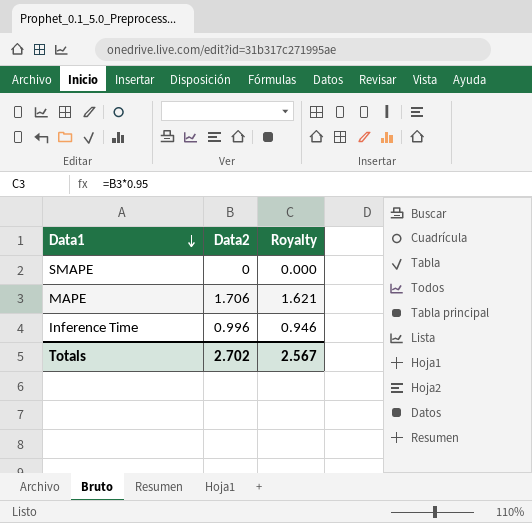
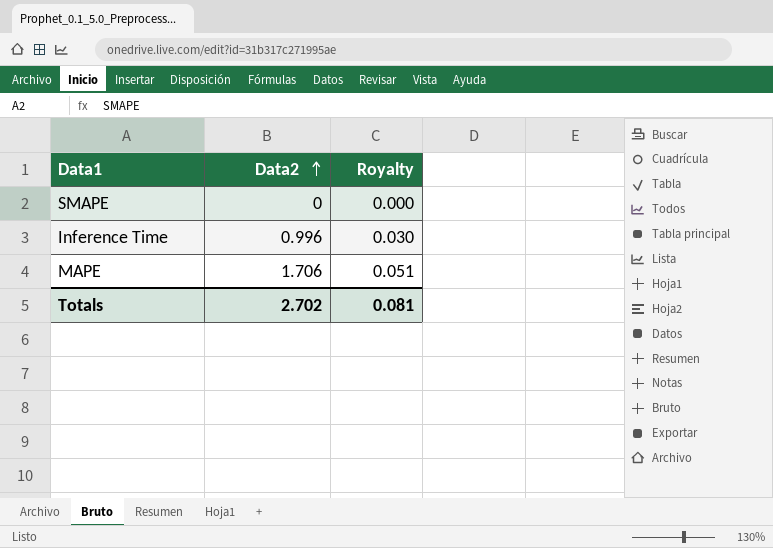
row order: Data1 descending -> Data2 ascending
column Royalty | formula: [Data2] * 0.95 -> [Data2] * 0.03
Totals | Royalty: 2.567 -> 0.081

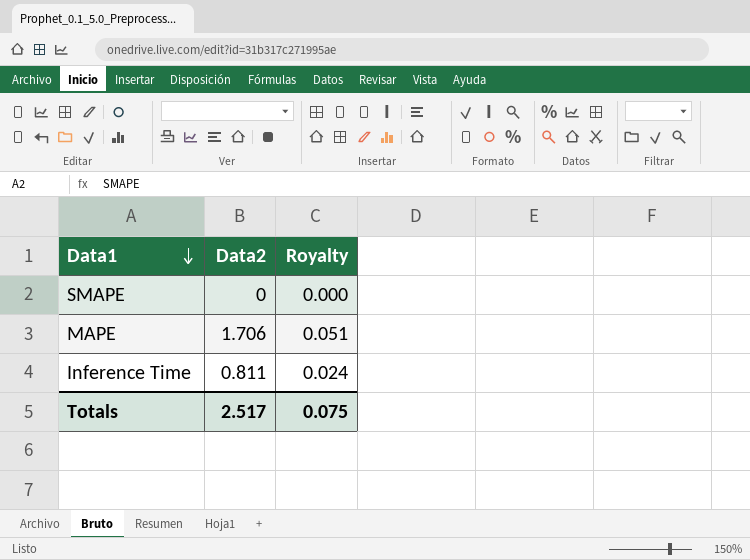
row order: Data2 ascending -> Data1 descending
Inference Time | Data2: 0.996 -> 0.811
Inference Time | Royalty: 0.030 -> 0.024
Totals | Data2: 2.702 -> 2.517
Totals | Royalty: 0.081 -> 0.075

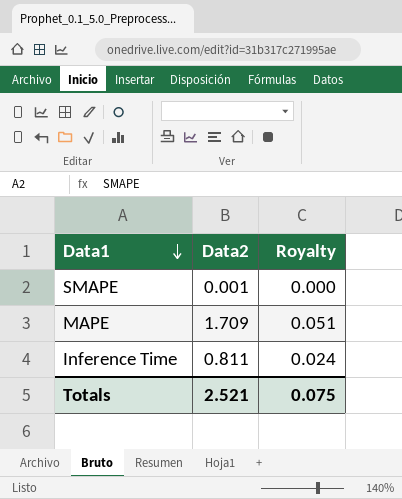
SMAPE | Data2: 0 -> 0.001
MAPE | Data2: 1.706 -> 1.709
Totals | Data2: 2.517 -> 2.521

